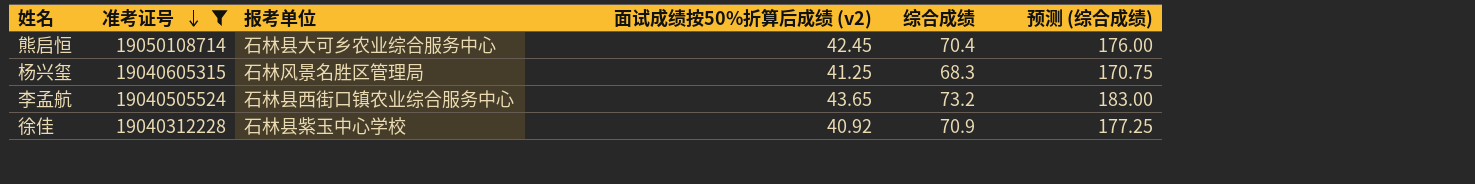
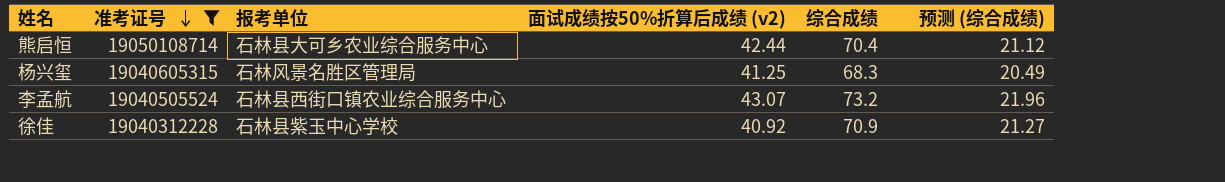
column 预测 (综合成绩) | formula: [综合成绩] * 2.5 -> [综合成绩] * 0.3
熊启恒 | 面试成绩按50%折算后成绩 (v2): 42.45 -> 42.44
李孟航 | 面试成绩按50%折算后成绩 (v2): 43.65 -> 43.07

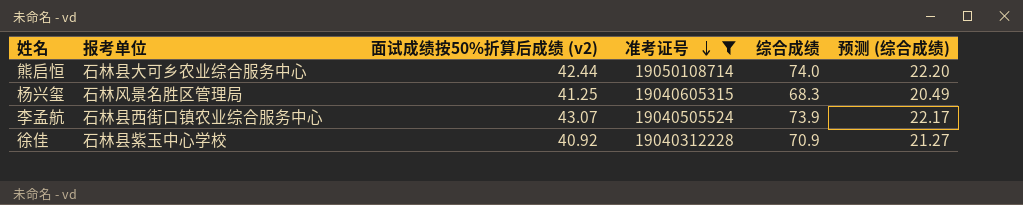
column 准考证号 | position: 2 -> 4
熊启恒 | 综合成绩: 70.4 -> 74.0
熊启恒 | 预测 (综合成绩): 21.12 -> 22.20
李孟航 | 综合成绩: 73.2 -> 73.9
李孟航 | 预测 (综合成绩): 21.96 -> 22.17

